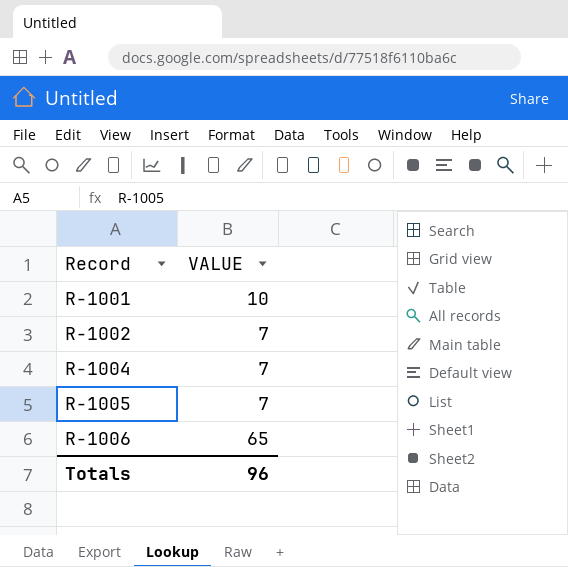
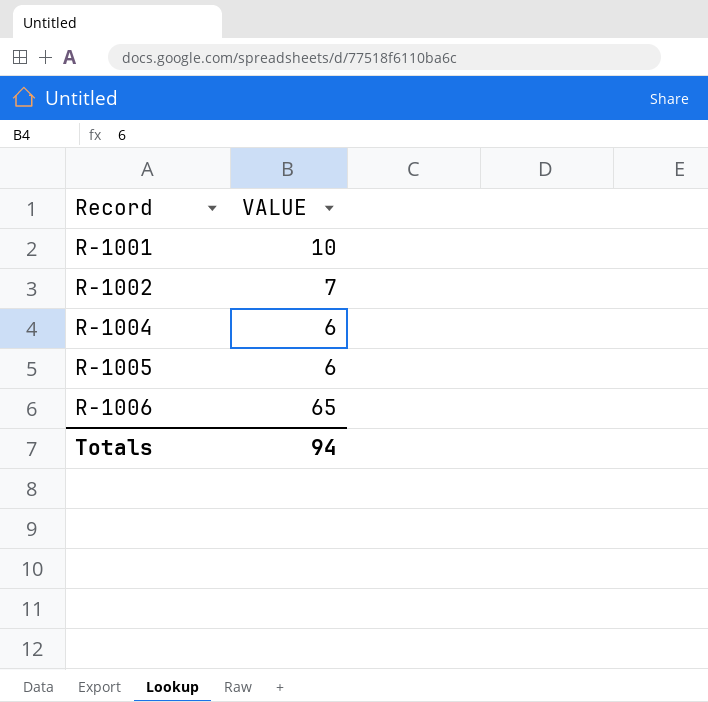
R-1004 | VALUE: 7 -> 6
R-1005 | VALUE: 7 -> 6
Totals | VALUE: 96 -> 94

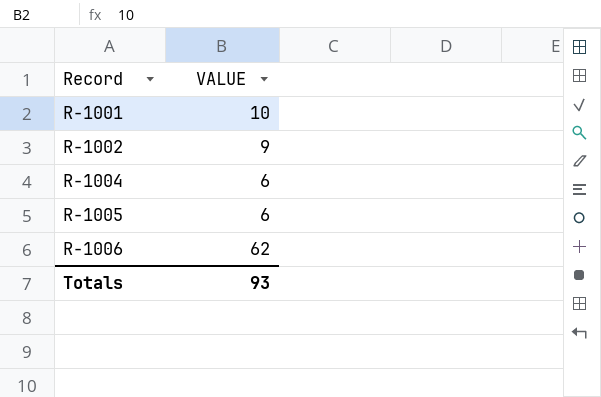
R-1002 | VALUE: 7 -> 9
R-1006 | VALUE: 65 -> 62
Totals | VALUE: 94 -> 93

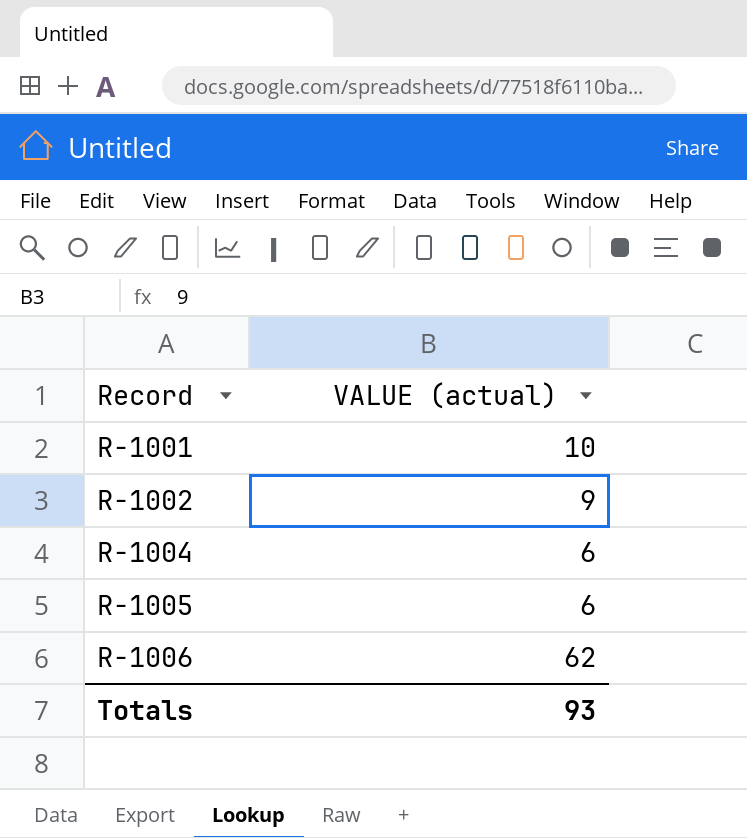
column name: VALUE -> VALUE (actual)

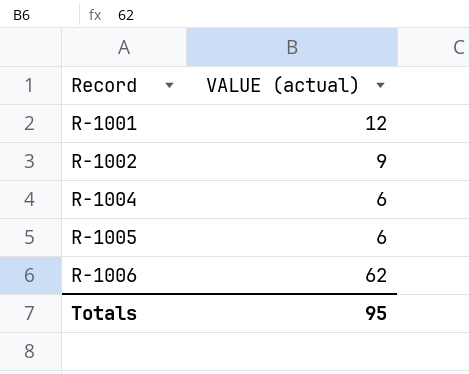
R-1001 | VALUE (actual): 10 -> 12
Totals | VALUE (actual): 93 -> 95

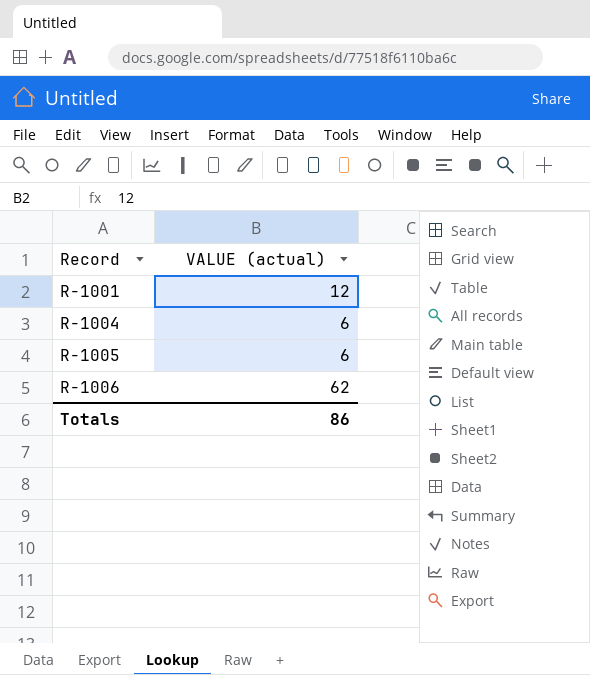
row R-1002: 9 -> none
Totals | VALUE (actual): 95 -> 86

